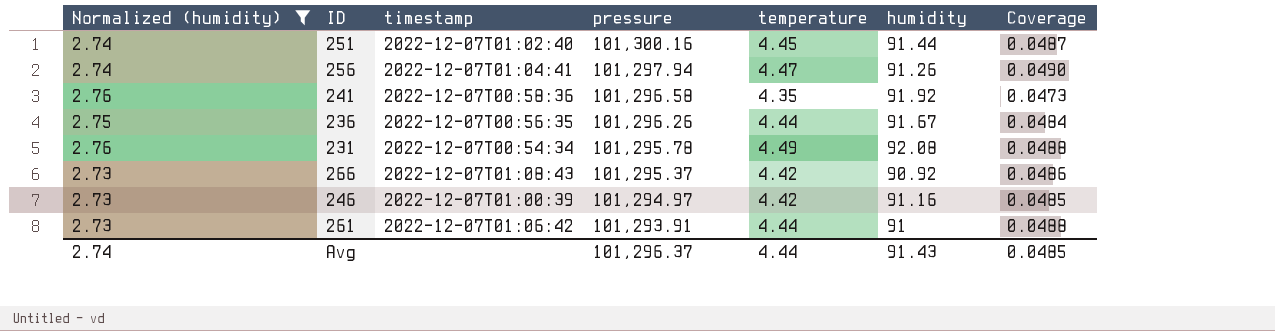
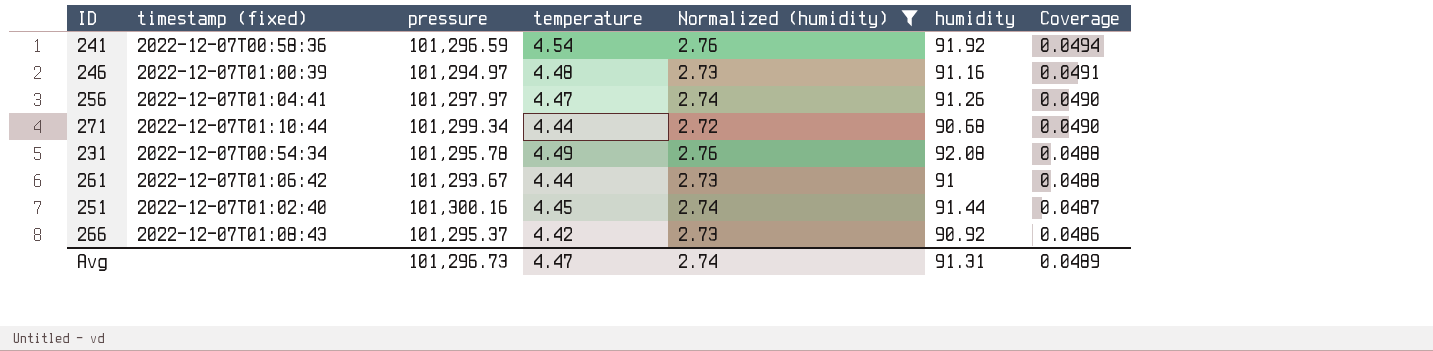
row order: pressure descending -> Coverage descending
column name: timestamp -> timestamp (fixed)
column Normalized (humidity) | position: 1 -> 5
row 236: 2.75 | 2022-12-07T00:56:35 | 101,296.26 | 4.44 | 91.67 | 0.0484 -> none
241 | pressure: 101,296.58 -> 101,296.59
241 | temperature: 4.35 -> 4.54
241 | Coverage: 0.0473 -> 0.0494
246 | temperature: 4.42 -> 4.48
246 | Coverage: 0.0485 -> 0.0491
256 | pressure: 101,297.94 -> 101,297.97
row 271: none -> 2022-12-07T01:10:44 | 101,299.34 | 4.44 | 2.72 | 90.68 | 0.0490
261 | pressure: 101,293.91 -> 101,293.67
Avg | pressure: 101,296.37 -> 101,296.73
Avg | temperature: 4.44 -> 4.47
Avg | humidity: 91.43 -> 91.31
Avg | Coverage: 0.0485 -> 0.0489

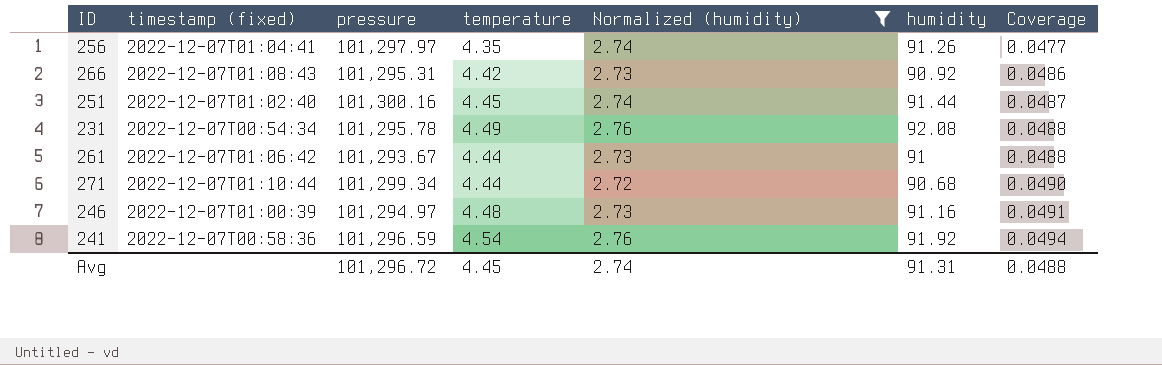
row order: Coverage descending -> Coverage ascending
256 | temperature: 4.47 -> 4.35
256 | Coverage: 0.0490 -> 0.0477
266 | pressure: 101,295.37 -> 101,295.31
Avg | pressure: 101,296.73 -> 101,296.72
Avg | temperature: 4.47 -> 4.45
Avg | Coverage: 0.0489 -> 0.0488

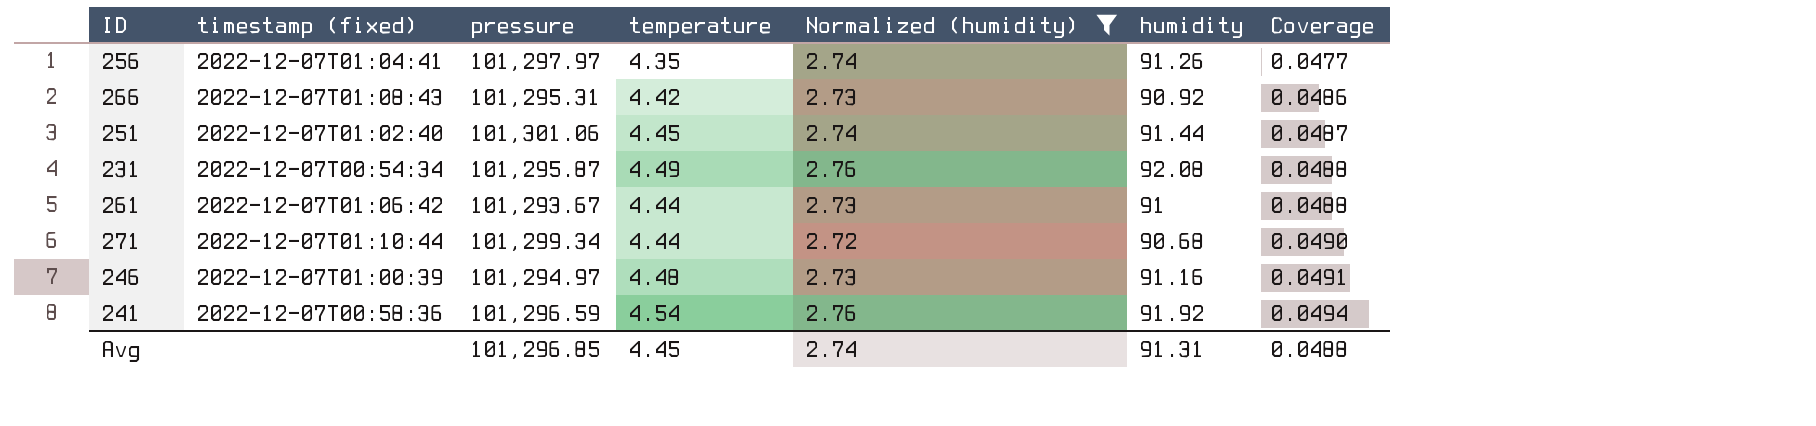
251 | pressure: 101,300.16 -> 101,301.06
231 | pressure: 101,295.78 -> 101,295.87
Avg | pressure: 101,296.72 -> 101,296.85

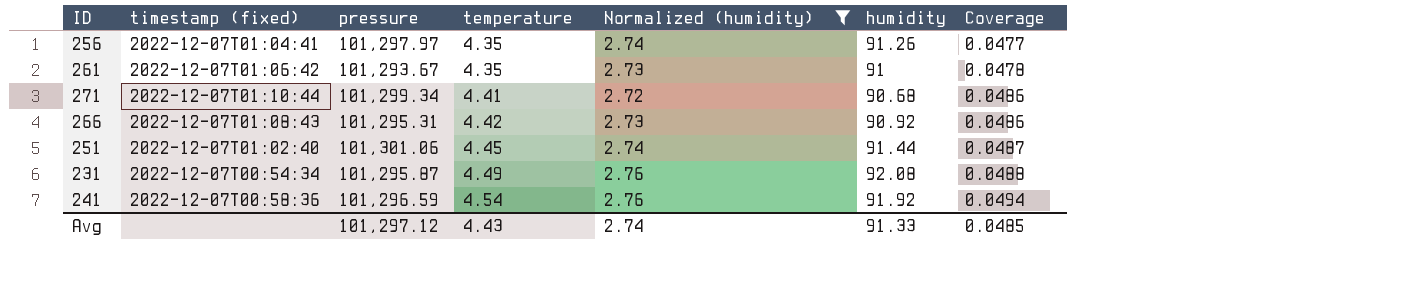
row order: Coverage ascending -> temperature ascending
row 246: 2022-12-07T01:00:39 | 101,294.97 | 4.48 | 2.73 | 91.16 | 0.0491 -> none
261 | temperature: 4.44 -> 4.35
261 | Coverage: 0.0488 -> 0.0478
271 | temperature: 4.44 -> 4.41
271 | Coverage: 0.0490 -> 0.0486
Avg | pressure: 101,296.85 -> 101,297.12
Avg | temperature: 4.45 -> 4.43
Avg | humidity: 91.31 -> 91.33
Avg | Coverage: 0.0488 -> 0.0485

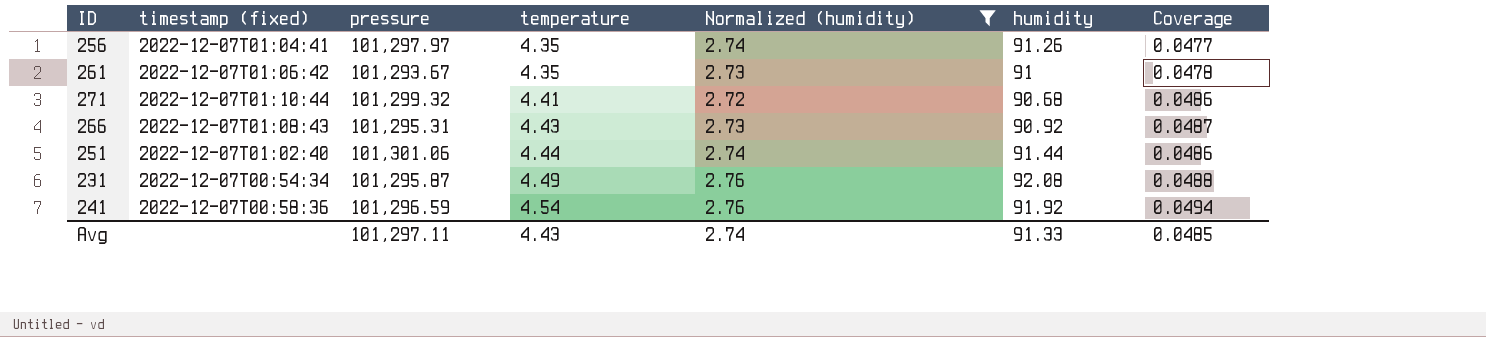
271 | pressure: 101,299.34 -> 101,299.32
266 | temperature: 4.42 -> 4.43
266 | Coverage: 0.0486 -> 0.0487
251 | temperature: 4.45 -> 4.44
251 | Coverage: 0.0487 -> 0.0486
Avg | pressure: 101,297.12 -> 101,297.11

